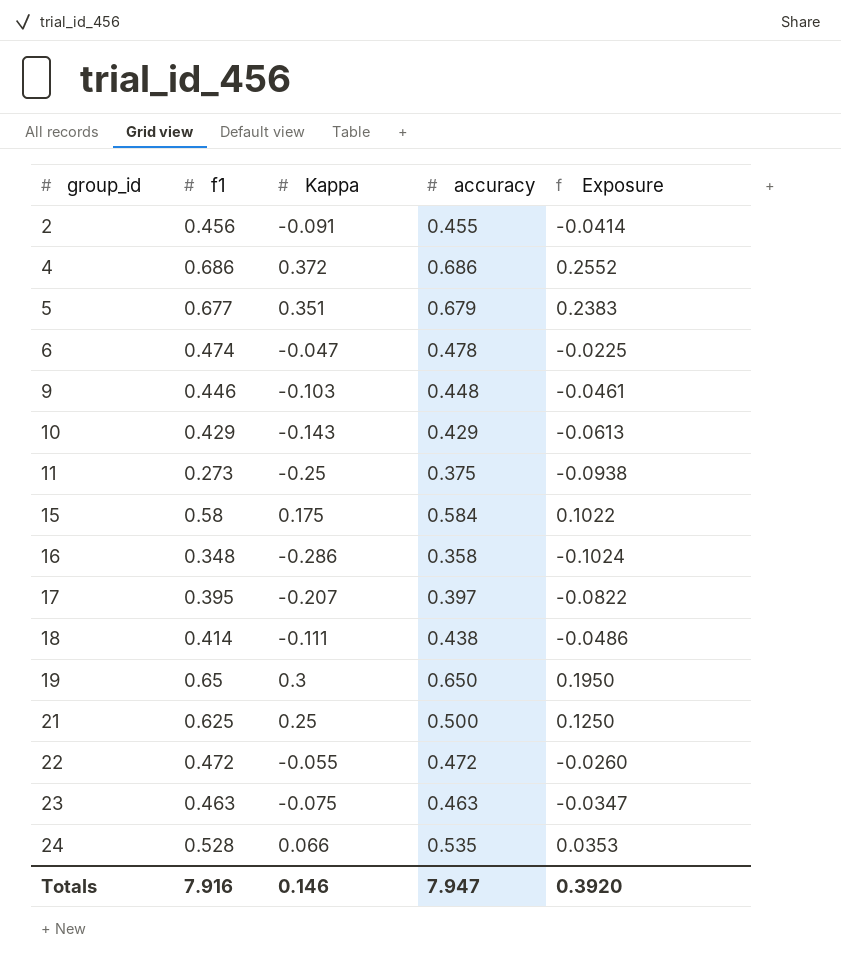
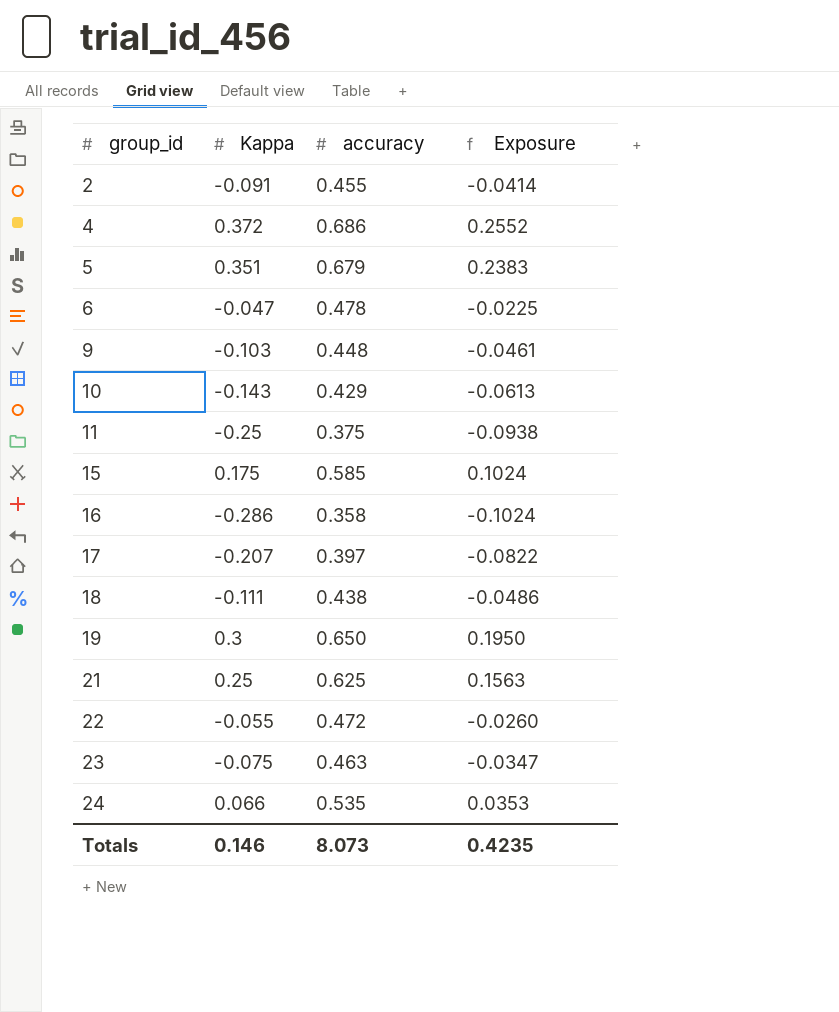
column f1 | position: 2 -> none
15 | accuracy: 0.584 -> 0.585
15 | Exposure: 0.1022 -> 0.1024
21 | accuracy: 0.500 -> 0.625
21 | Exposure: 0.1250 -> 0.1563
Totals | accuracy: 7.947 -> 8.073
Totals | Exposure: 0.3920 -> 0.4235

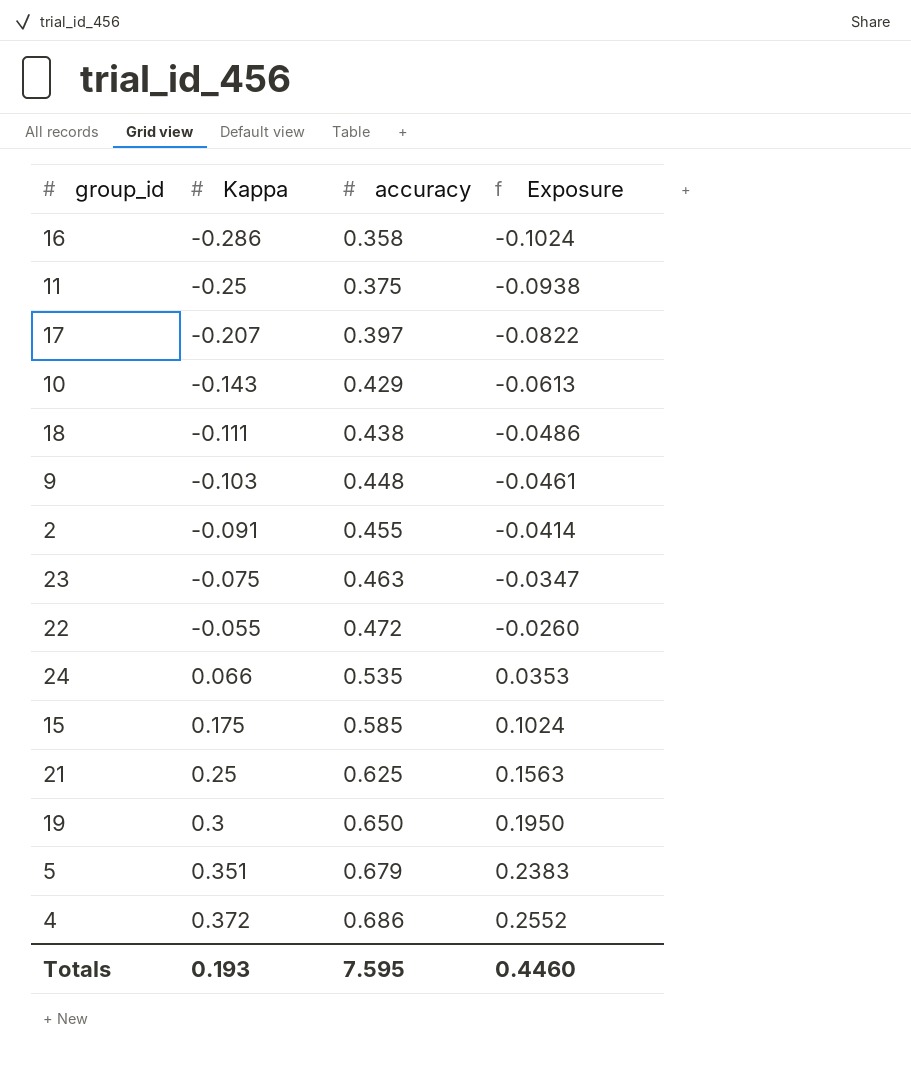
row order: group_id ascending -> Kappa ascending
row 6: -0.047 | 0.478 | -0.0225 -> none
Totals | Kappa: 0.146 -> 0.193
Totals | accuracy: 8.073 -> 7.595
Totals | Exposure: 0.4235 -> 0.4460

